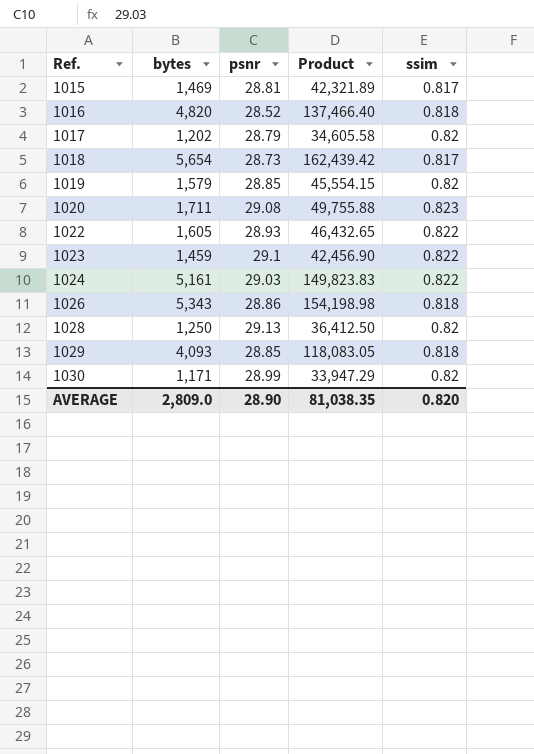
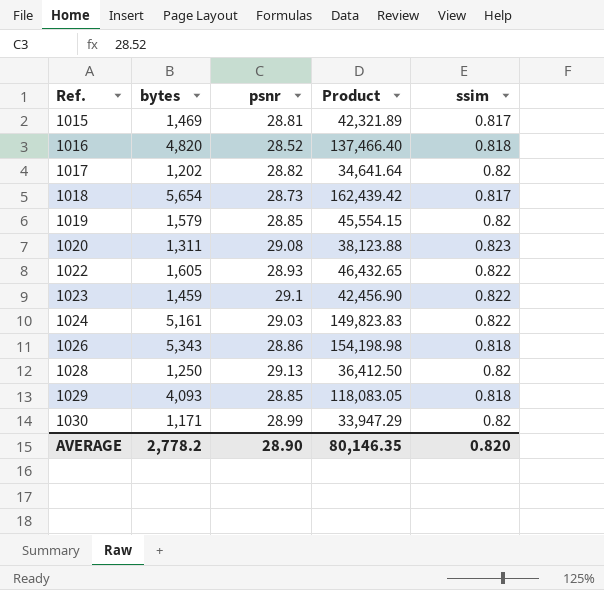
1017 | psnr: 28.79 -> 28.82
1017 | Product: 34,605.58 -> 34,641.64
1020 | bytes: 1,711 -> 1,311
1020 | Product: 49,755.88 -> 38,123.88
AVERAGE | bytes: 2,809.0 -> 2,778.2
AVERAGE | Product: 81,038.35 -> 80,146.35

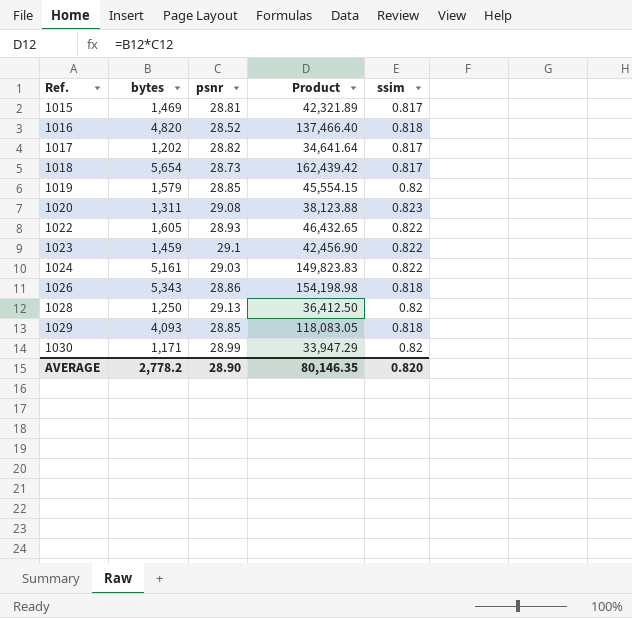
1017 | ssim: 0.82 -> 0.817

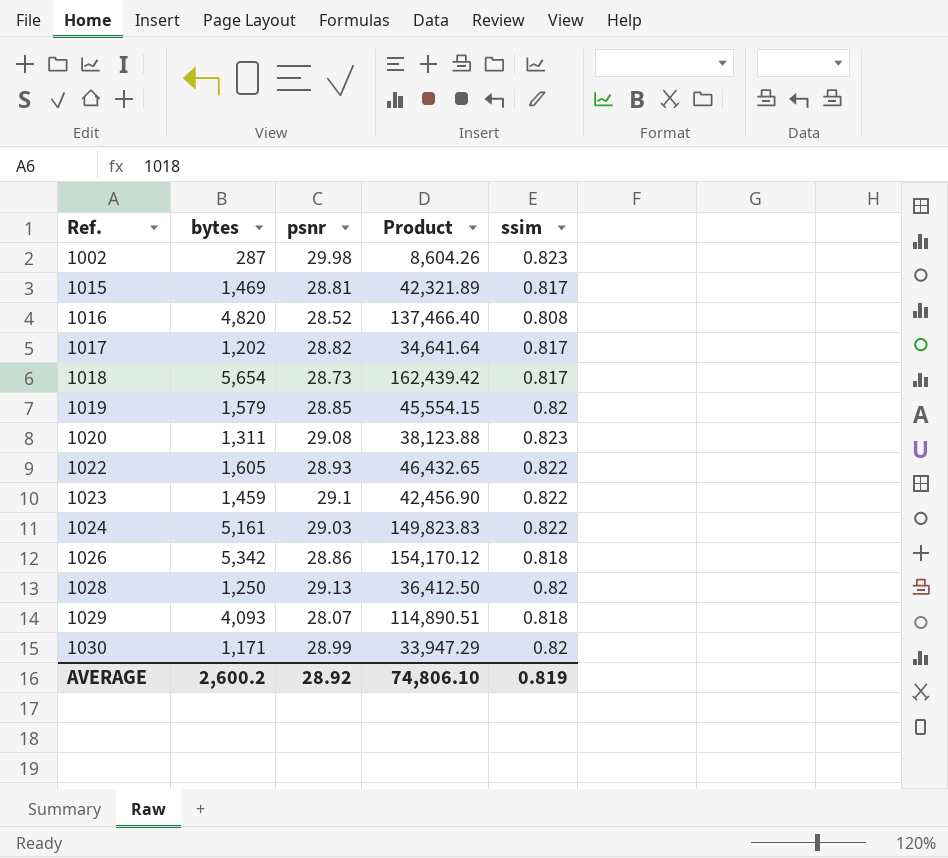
row 1002: none -> 287 | 29.98 | 8,604.26 | 0.823
1016 | ssim: 0.818 -> 0.808
1026 | bytes: 5,343 -> 5,342
1026 | Product: 154,198.98 -> 154,170.12
1029 | psnr: 28.85 -> 28.07
1029 | Product: 118,083.05 -> 114,890.51
AVERAGE | bytes: 2,778.2 -> 2,600.2
AVERAGE | psnr: 28.90 -> 28.92
AVERAGE | Product: 80,146.35 -> 74,806.10
AVERAGE | ssim: 0.820 -> 0.819

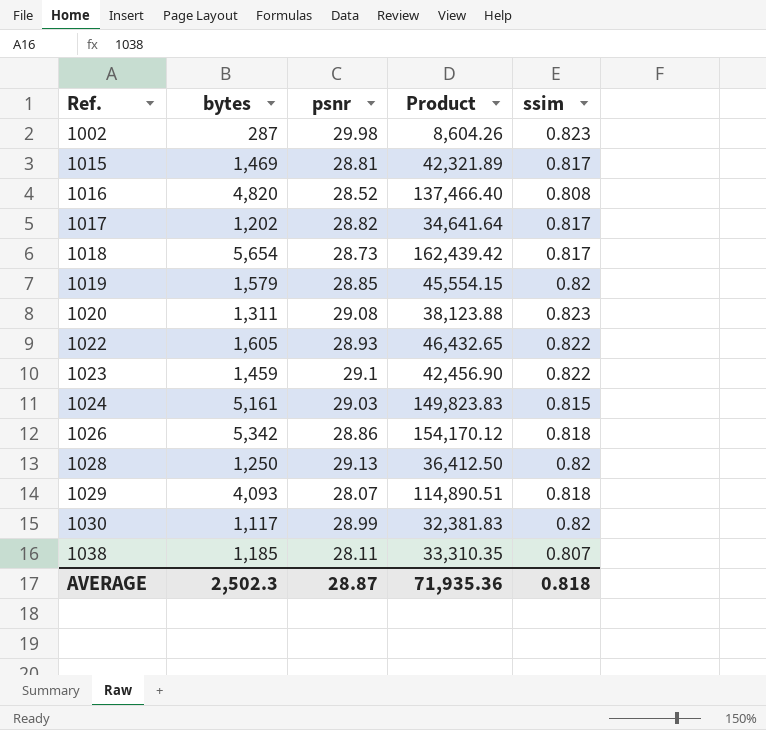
1024 | ssim: 0.822 -> 0.815
1030 | bytes: 1,171 -> 1,117
1030 | Product: 33,947.29 -> 32,381.83
row 1038: none -> 1,185 | 28.11 | 33,310.35 | 0.807
AVERAGE | bytes: 2,600.2 -> 2,502.3
AVERAGE | psnr: 28.92 -> 28.87
AVERAGE | Product: 74,806.10 -> 71,935.36
AVERAGE | ssim: 0.819 -> 0.818

